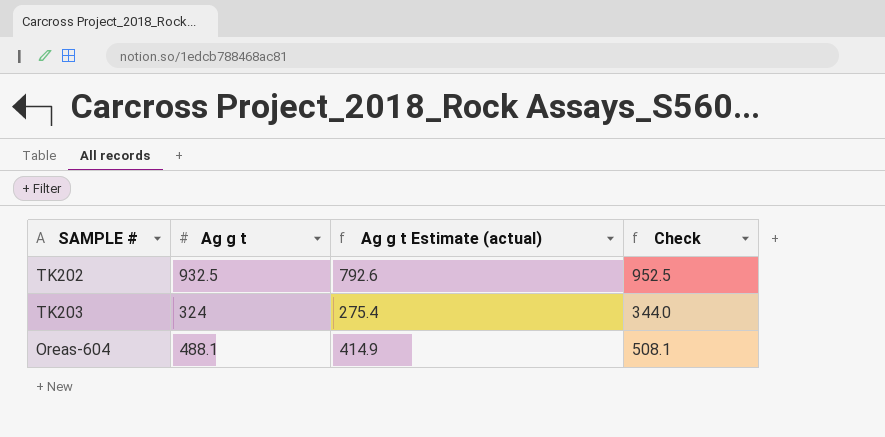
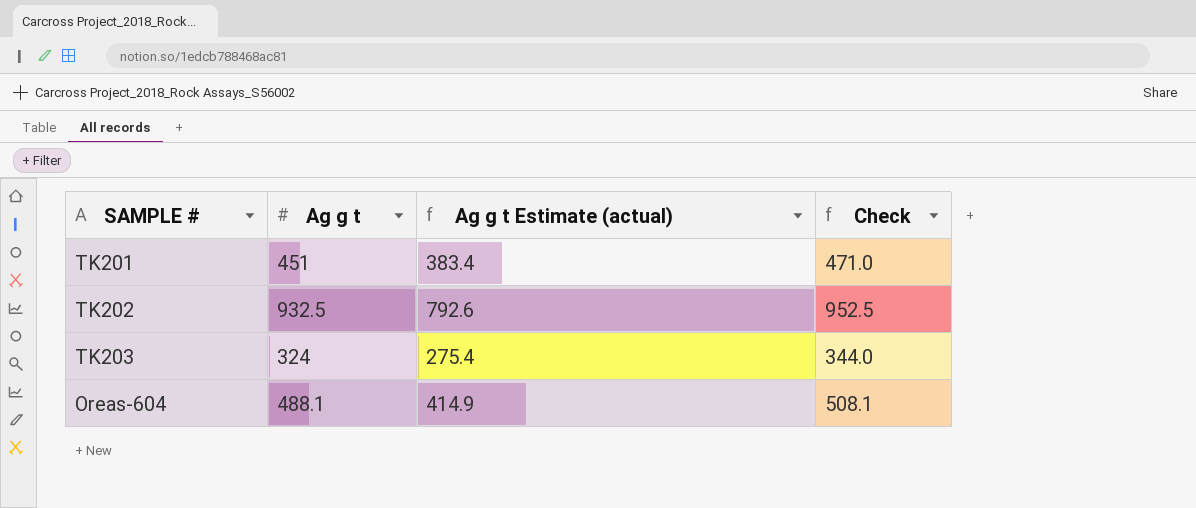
row TK201: none -> 451 | 383.4 | 471.0

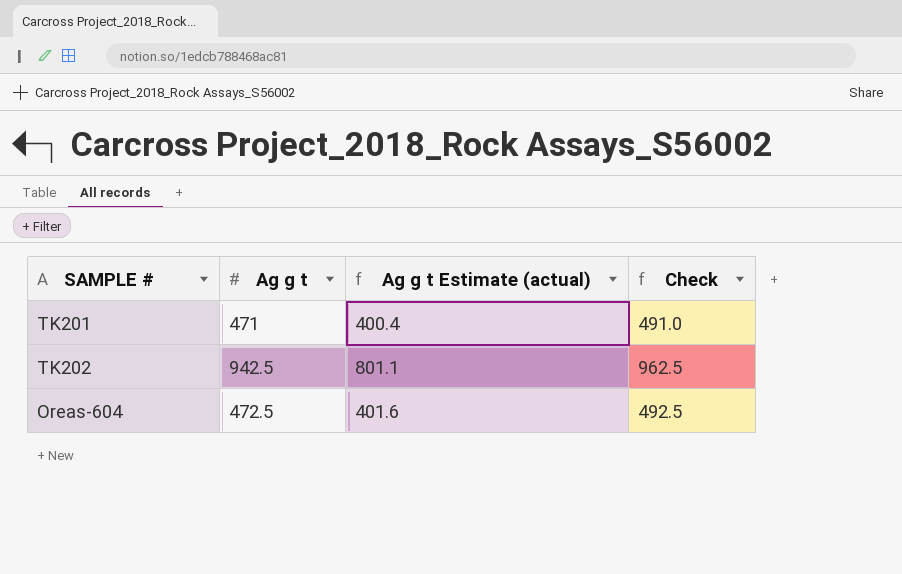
row TK203: 324 | 275.4 | 344.0 -> none
TK201 | Ag g t: 451 -> 471
TK201 | Ag g t Estimate (actual): 383.4 -> 400.4
TK201 | Check: 471.0 -> 491.0
TK202 | Ag g t: 932.5 -> 942.5
TK202 | Ag g t Estimate (actual): 792.6 -> 801.1
TK202 | Check: 952.5 -> 962.5
Oreas-604 | Ag g t: 488.1 -> 472.5
Oreas-604 | Ag g t Estimate (actual): 414.9 -> 401.6
Oreas-604 | Check: 508.1 -> 492.5

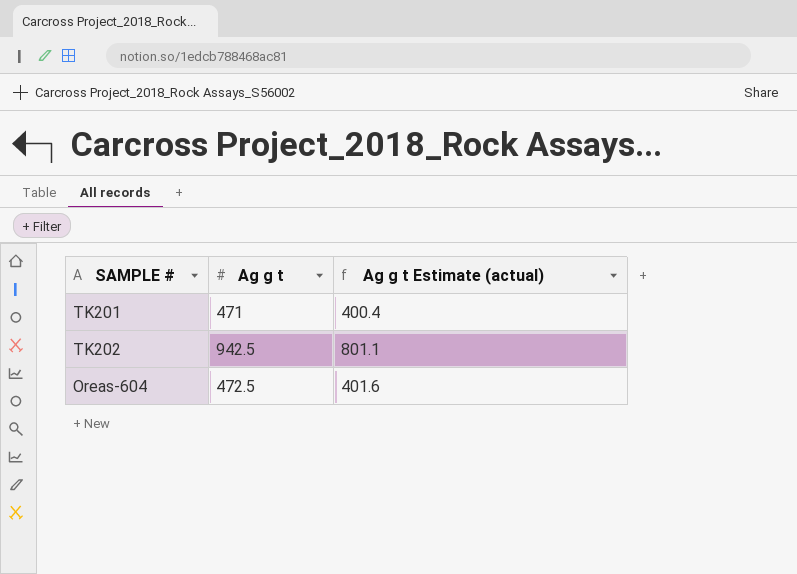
column Check | formula: [Ag g t] + 20 -> none

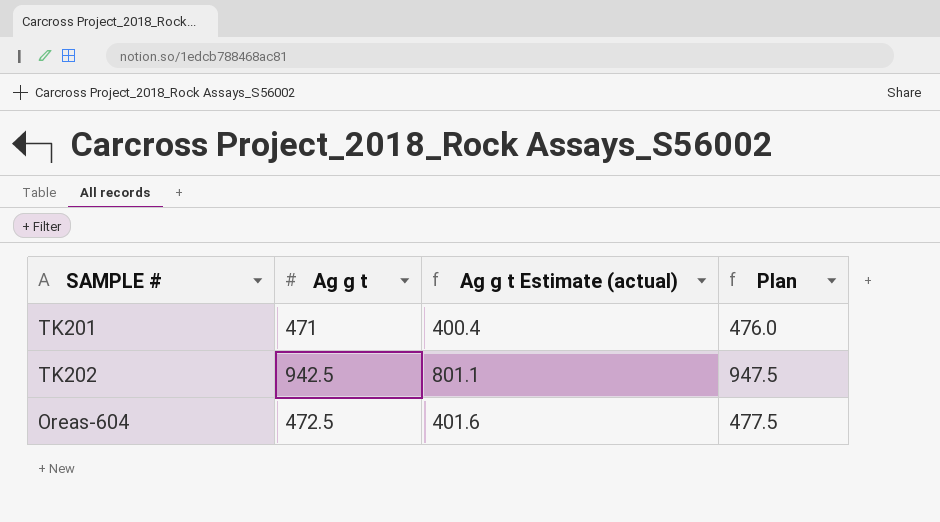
column Plan | formula: none -> [Ag g t] + 5

